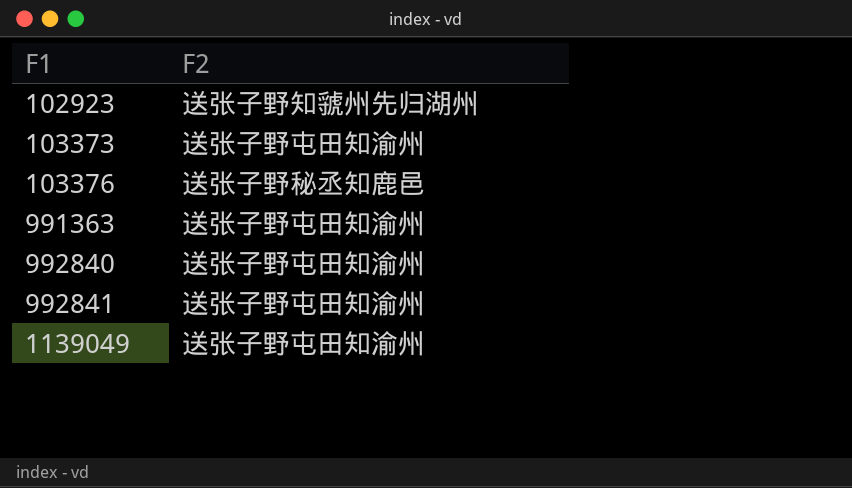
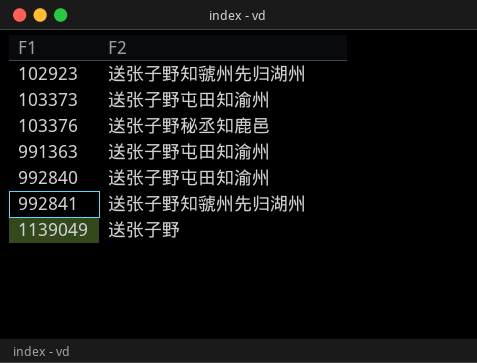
992841 | F2: 送张子野屯田知渝州 -> 送张子野知虢州先归湖州
1139049 | F2: 送张子野屯田知渝州 -> 送张子野

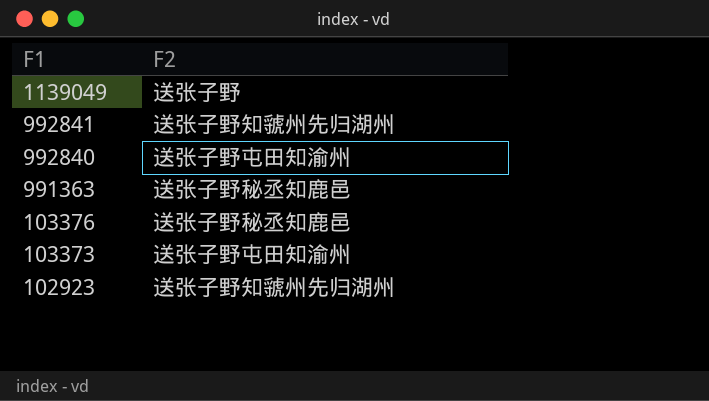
row order: F1 ascending -> F1 descending
991363 | F2: 送张子野屯田知渝州 -> 送张子野秘丞知鹿邑

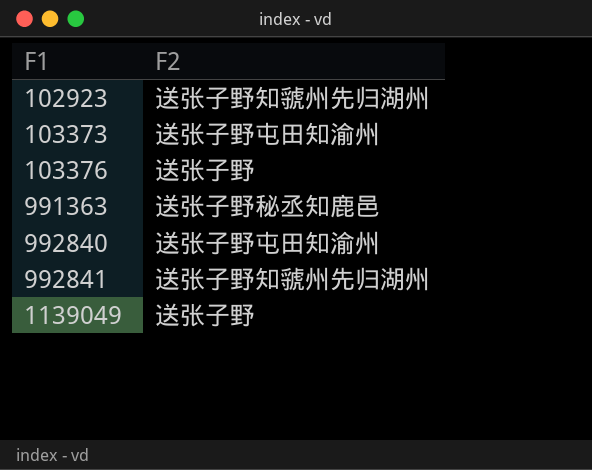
row order: F1 descending -> F1 ascending
103376 | F2: 送张子野秘丞知鹿邑 -> 送张子野

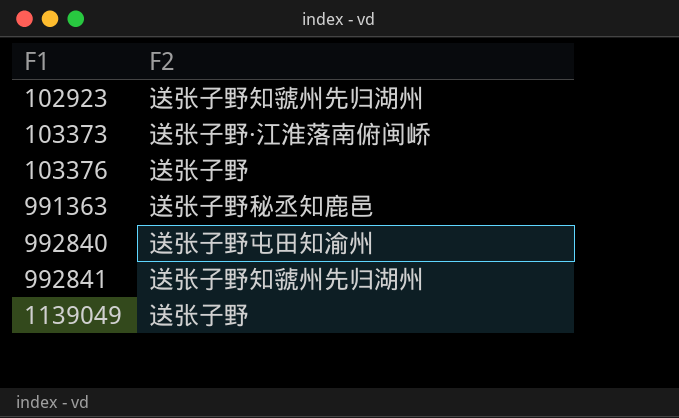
103373 | F2: 送张子野屯田知渝州 -> 送张子野·江淮落南俯闽峤

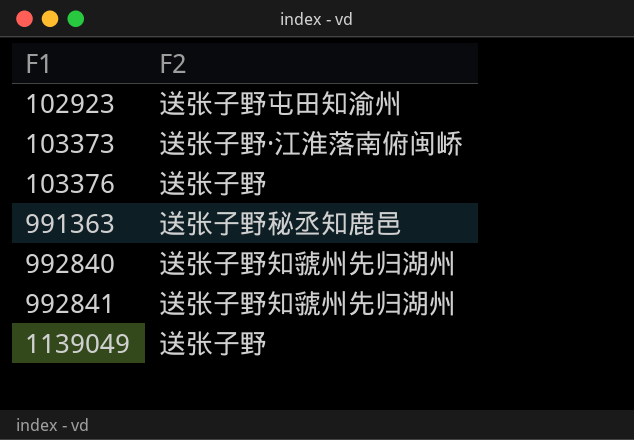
102923 | F2: 送张子野知虢州先归湖州 -> 送张子野屯田知渝州
992840 | F2: 送张子野屯田知渝州 -> 送张子野知虢州先归湖州

